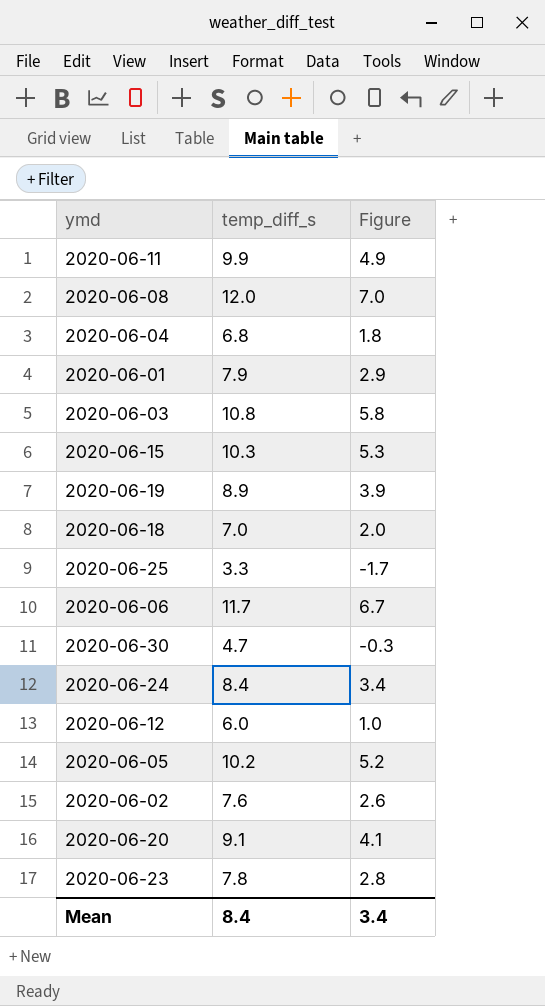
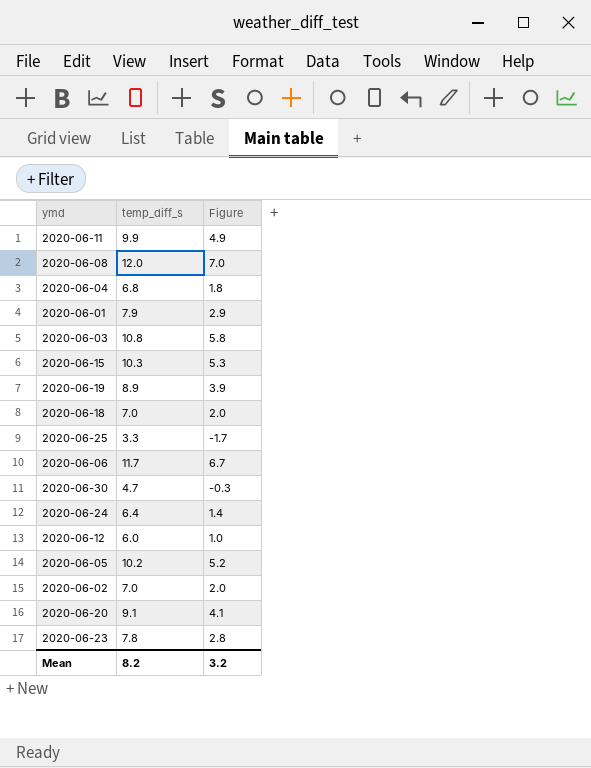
2020-06-24 | temp_diff_s: 8.4 -> 6.4
2020-06-24 | Figure: 3.4 -> 1.4
2020-06-02 | temp_diff_s: 7.6 -> 7.0
2020-06-02 | Figure: 2.6 -> 2.0
Mean | temp_diff_s: 8.4 -> 8.2
Mean | Figure: 3.4 -> 3.2

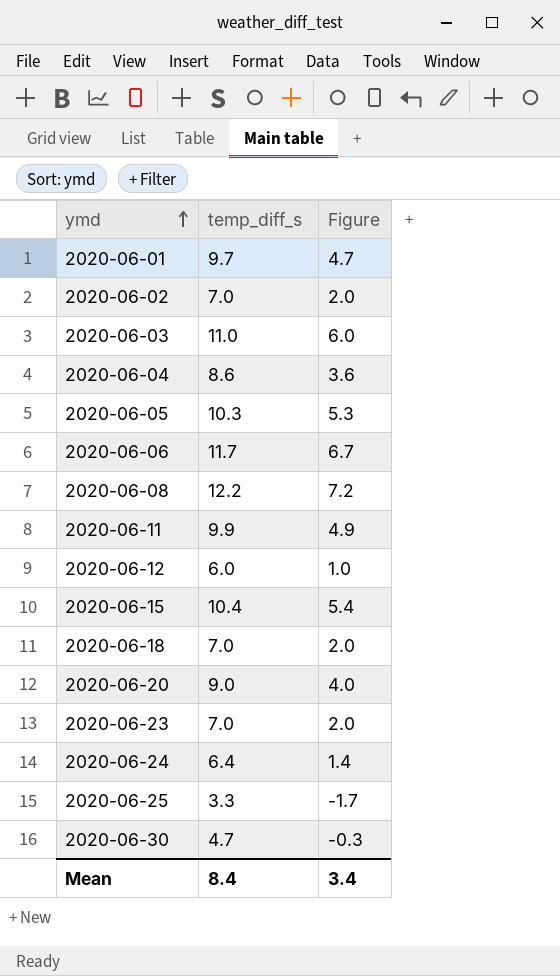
row order: none -> ymd ascending
row 2020-06-19: 8.9 | 3.9 -> none
2020-06-01 | temp_diff_s: 7.9 -> 9.7
2020-06-01 | Figure: 2.9 -> 4.7
2020-06-03 | temp_diff_s: 10.8 -> 11.0
2020-06-03 | Figure: 5.8 -> 6.0
2020-06-04 | temp_diff_s: 6.8 -> 8.6
2020-06-04 | Figure: 1.8 -> 3.6
2020-06-05 | temp_diff_s: 10.2 -> 10.3
2020-06-05 | Figure: 5.2 -> 5.3
2020-06-08 | temp_diff_s: 12.0 -> 12.2
2020-06-08 | Figure: 7.0 -> 7.2
2020-06-15 | temp_diff_s: 10.3 -> 10.4
2020-06-15 | Figure: 5.3 -> 5.4
2020-06-20 | temp_diff_s: 9.1 -> 9.0
2020-06-20 | Figure: 4.1 -> 4.0
2020-06-23 | temp_diff_s: 7.8 -> 7.0
2020-06-23 | Figure: 2.8 -> 2.0
Mean | temp_diff_s: 8.2 -> 8.4
Mean | Figure: 3.2 -> 3.4

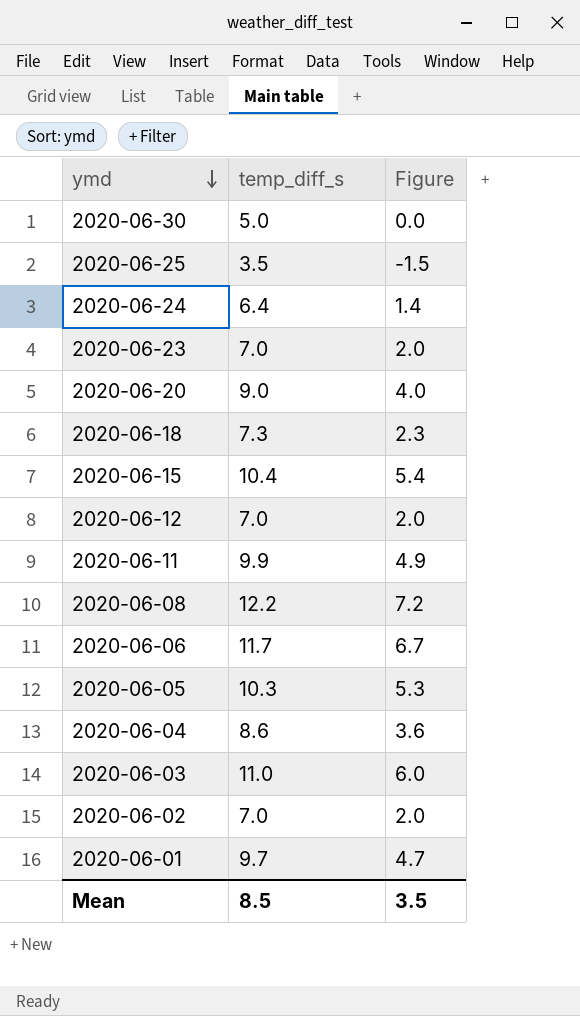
row order: ymd ascending -> ymd descending
2020-06-30 | temp_diff_s: 4.7 -> 5.0
2020-06-30 | Figure: -0.3 -> 0.0
2020-06-25 | temp_diff_s: 3.3 -> 3.5
2020-06-25 | Figure: -1.7 -> -1.5
2020-06-18 | temp_diff_s: 7.0 -> 7.3
2020-06-18 | Figure: 2.0 -> 2.3
2020-06-12 | temp_diff_s: 6.0 -> 7.0
2020-06-12 | Figure: 1.0 -> 2.0
Mean | temp_diff_s: 8.4 -> 8.5
Mean | Figure: 3.4 -> 3.5

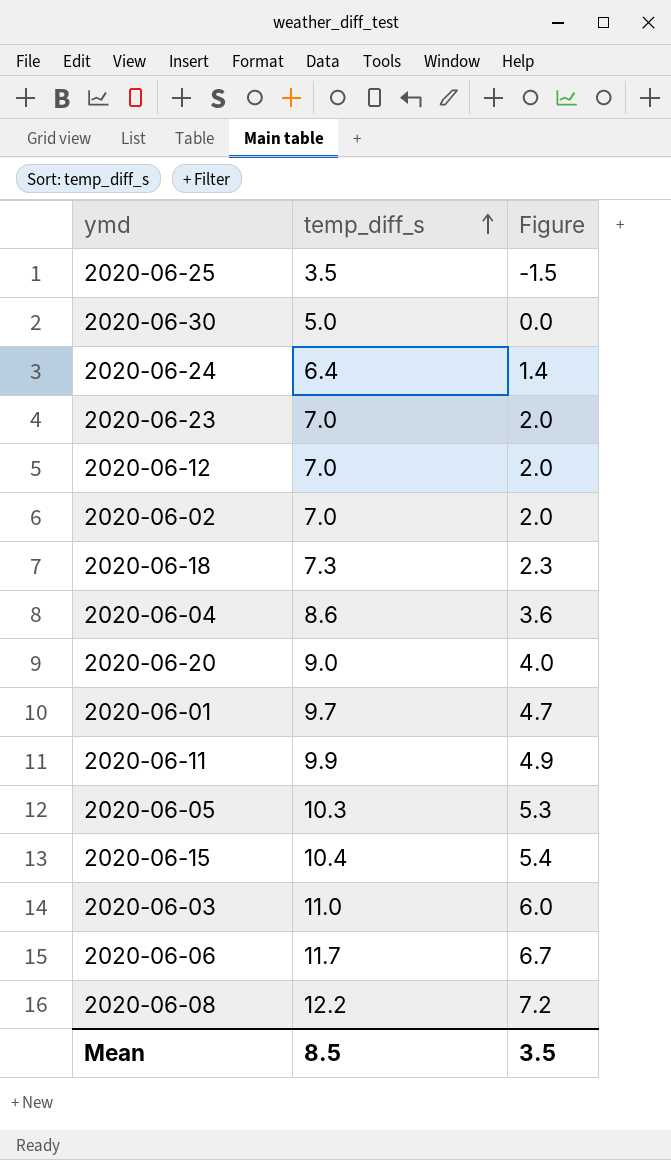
row order: ymd descending -> temp_diff_s ascending

